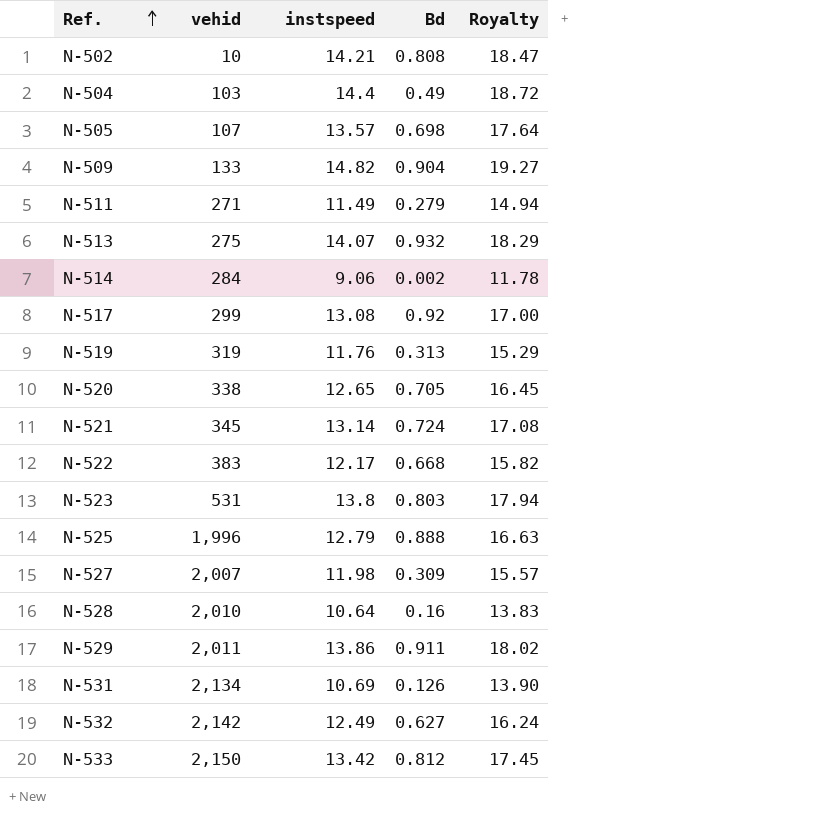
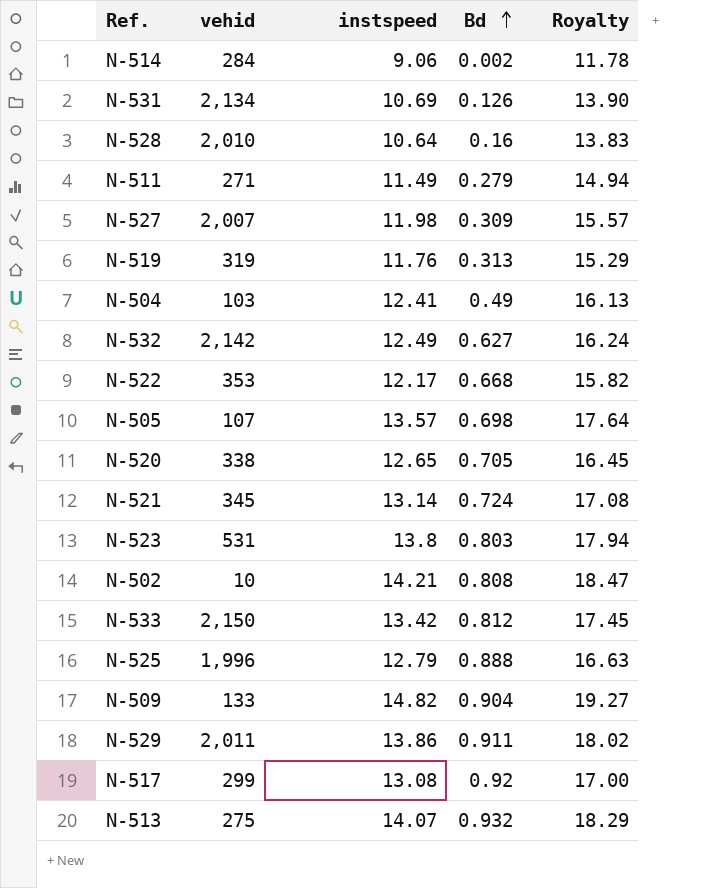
row order: Ref. ascending -> Bd ascending
N-504 | instspeed: 14.4 -> 12.41
N-504 | Royalty: 18.72 -> 16.13
N-522 | vehid: 383 -> 353

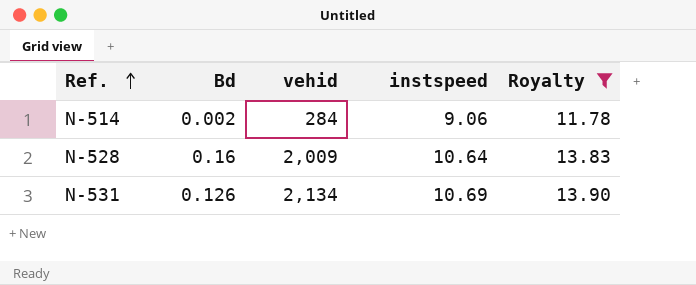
filter: none -> Royalty <= 13.90
row order: Bd ascending -> Ref. ascending
column Bd | position: 4 -> 2
N-528 | vehid: 2,010 -> 2,009

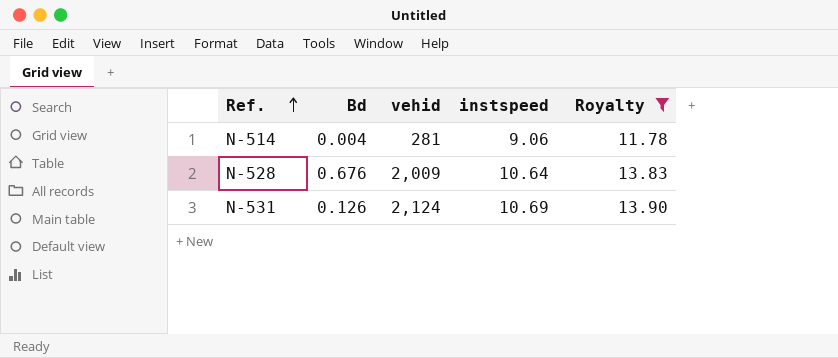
N-514 | Bd: 0.002 -> 0.004
N-514 | vehid: 284 -> 281
N-528 | Bd: 0.16 -> 0.676
N-531 | vehid: 2,134 -> 2,124

